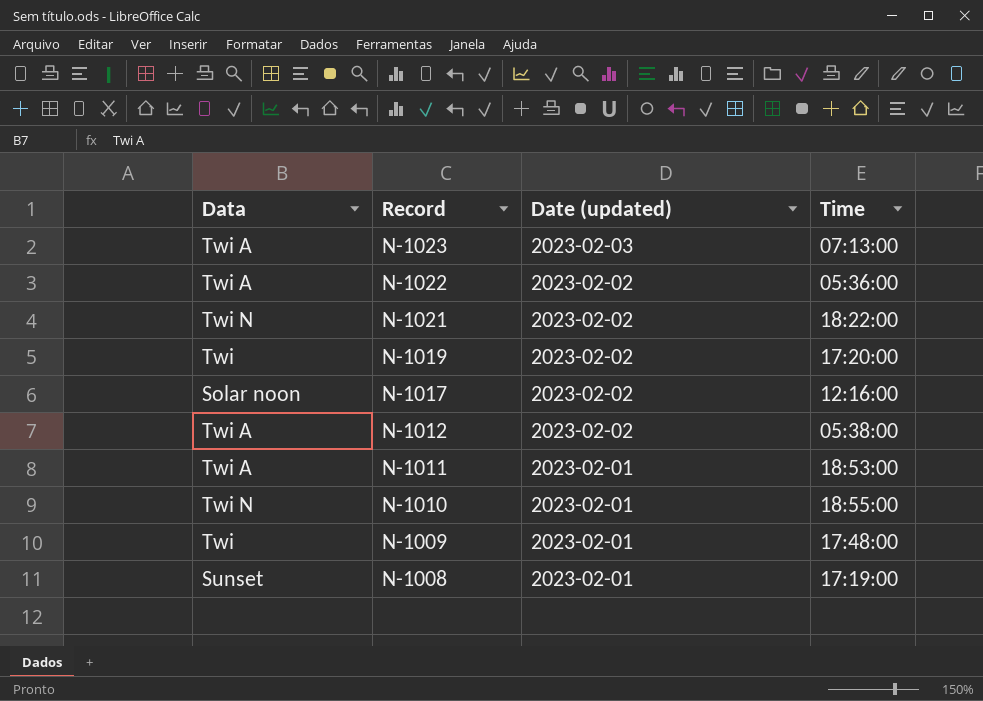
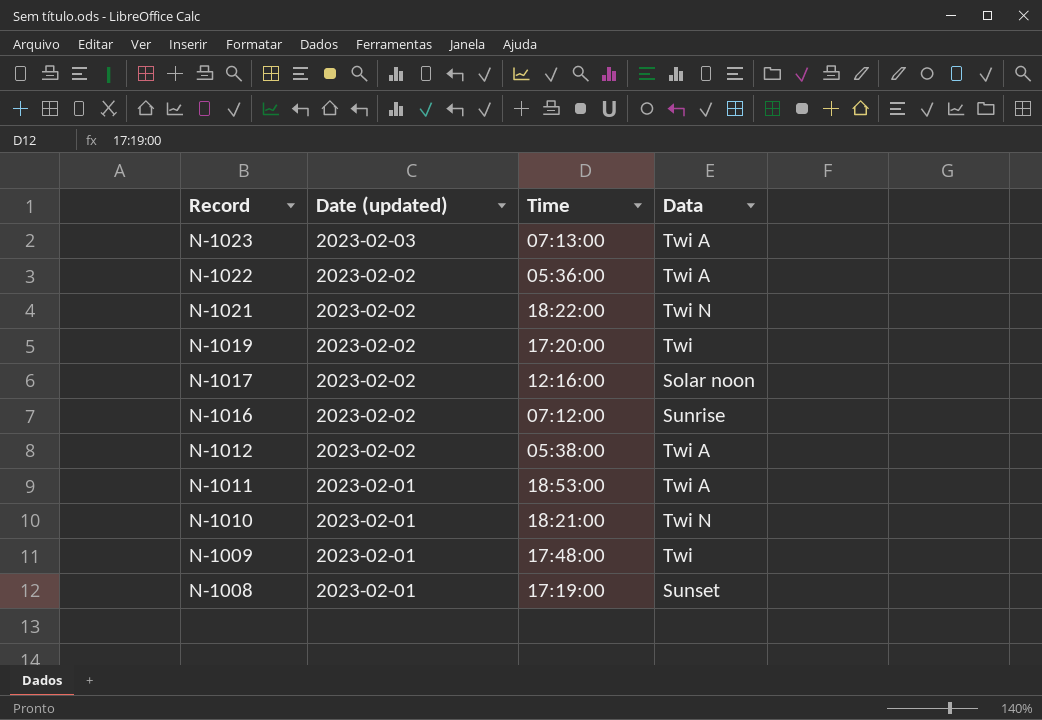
column Data | position: 1 -> 4
row N-1016: none -> 2023-02-02 | 07:12:00 | Sunrise
N-1010 | Time: 18:55:00 -> 18:21:00

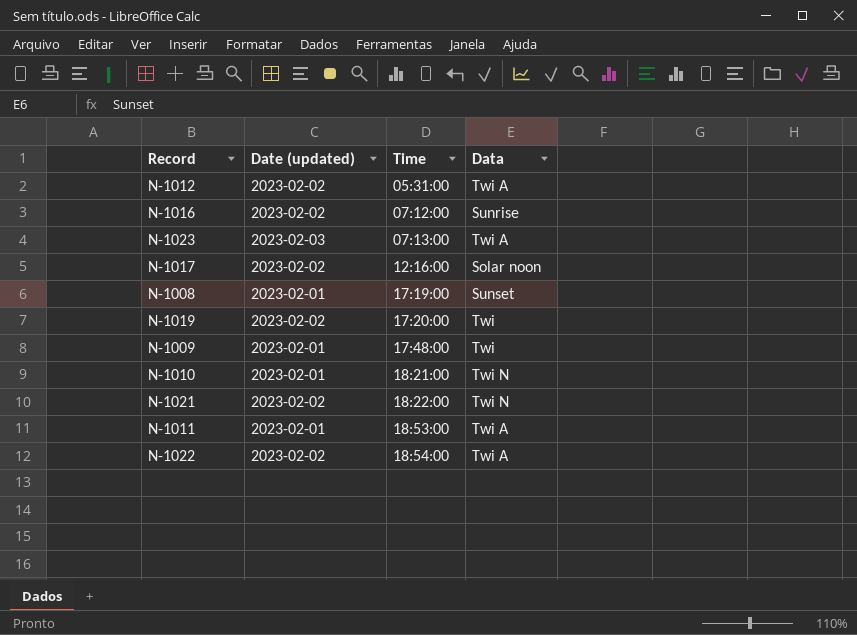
row order: Record descending -> Time ascending
N-1012 | Time: 05:38:00 -> 05:31:00
N-1022 | Time: 05:36:00 -> 18:54:00

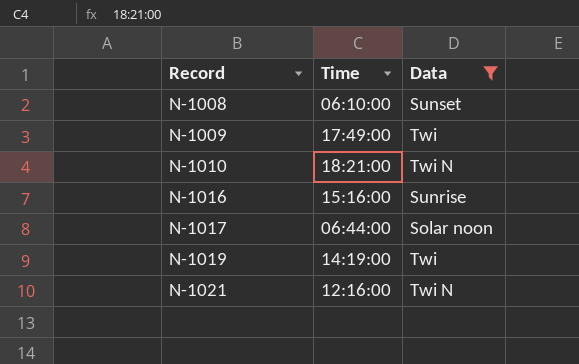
filter: none -> Data != Twi A
row order: Time ascending -> Record ascending
column Date (updated) | position: 2 -> none
N-1008 | Time: 17:19:00 -> 06:10:00
N-1009 | Time: 17:48:00 -> 17:49:00
N-1016 | Time: 07:12:00 -> 15:16:00
N-1017 | Time: 12:16:00 -> 06:44:00
N-1019 | Time: 17:20:00 -> 14:19:00
N-1021 | Time: 18:22:00 -> 12:16:00

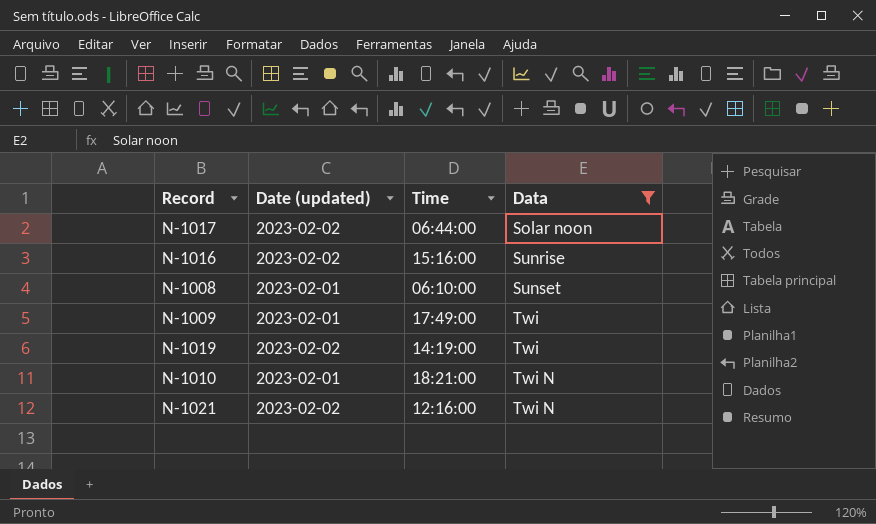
row order: Record ascending -> Data ascending
column Date (updated) | position: none -> 2

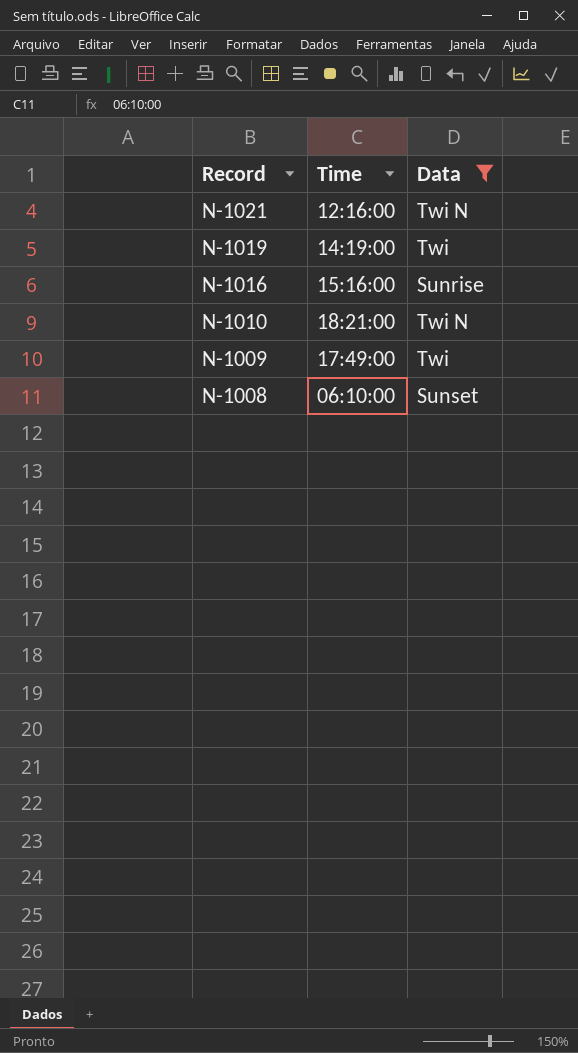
row order: Data ascending -> Record descending
column Date (updated) | position: 2 -> none
row N-1017: 2023-02-02 | 06:44:00 | Solar noon -> none

